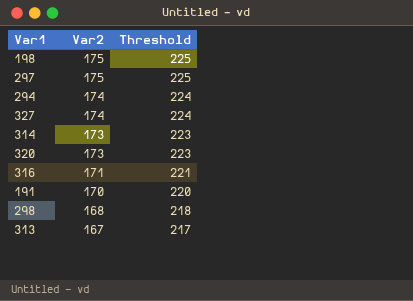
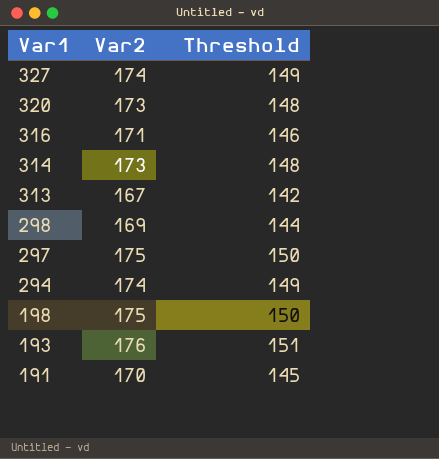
row order: Var2 descending -> Var1 descending
column Threshold | formula: [Var2] + 50 -> [Var2] - 25
298 | Var2: 168 -> 169
row 193: none -> 176 | 151

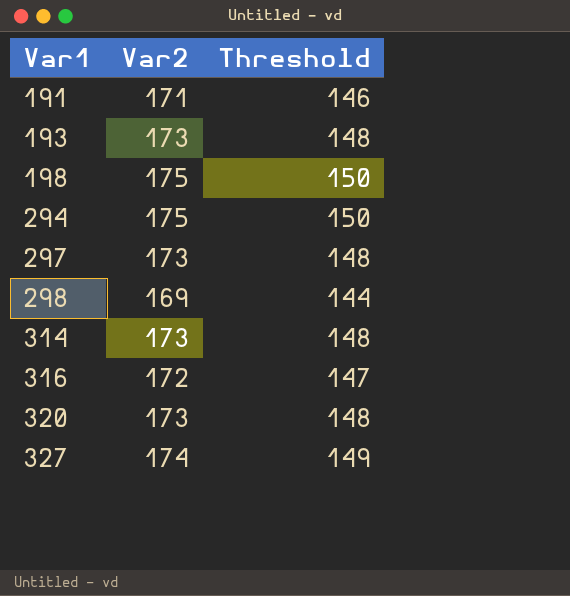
row order: Var1 descending -> Var1 ascending
row 313: 167 | 142 -> none
191 | Var2: 170 -> 171
191 | Threshold: 145 -> 146
193 | Var2: 176 -> 173
193 | Threshold: 151 -> 148
294 | Var2: 174 -> 175
294 | Threshold: 149 -> 150
297 | Var2: 175 -> 173
297 | Threshold: 150 -> 148
316 | Var2: 171 -> 172
316 | Threshold: 146 -> 147

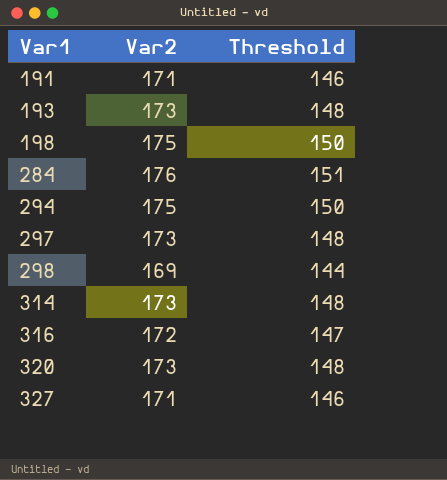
row 284: none -> 176 | 151
327 | Var2: 174 -> 171
327 | Threshold: 149 -> 146

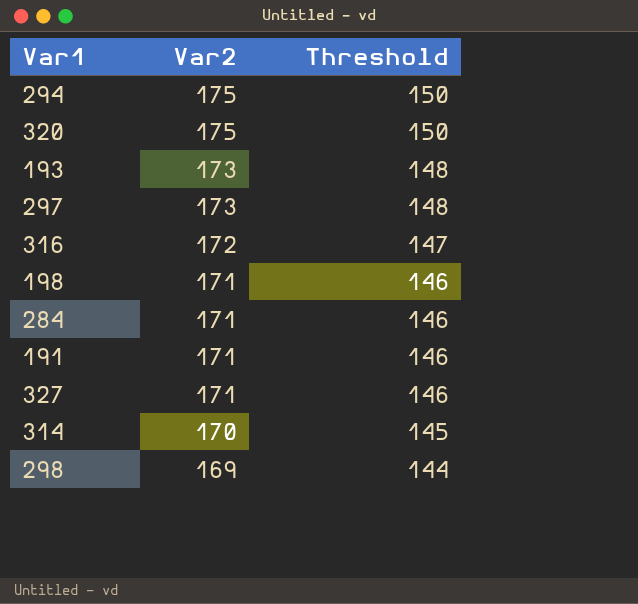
row order: Var1 ascending -> Var2 descending
320 | Var2: 173 -> 175
320 | Threshold: 148 -> 150
198 | Var2: 175 -> 171
198 | Threshold: 150 -> 146
284 | Var2: 176 -> 171
284 | Threshold: 151 -> 146
314 | Var2: 173 -> 170
314 | Threshold: 148 -> 145

